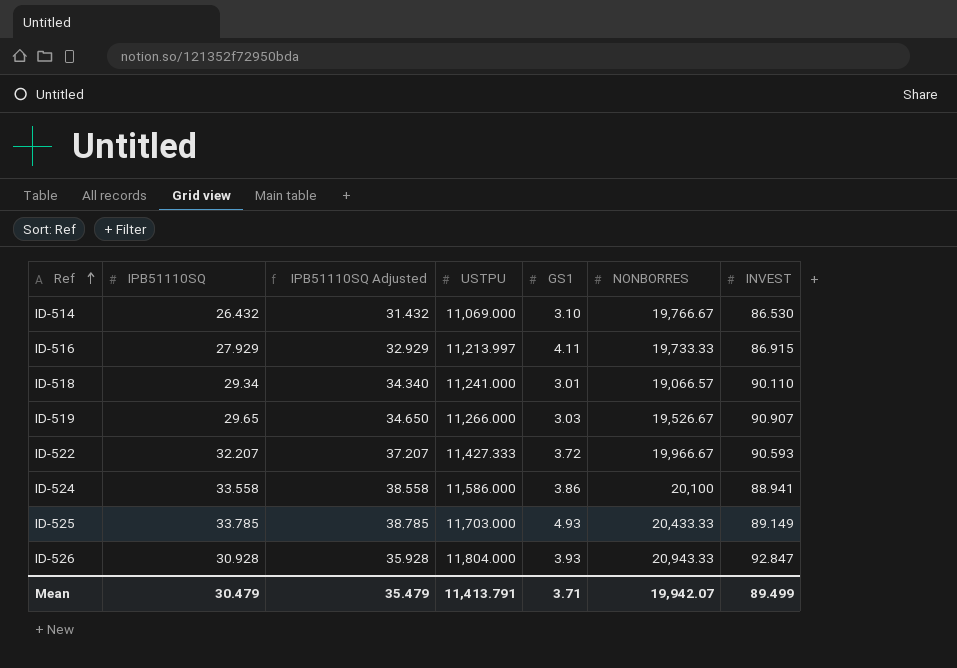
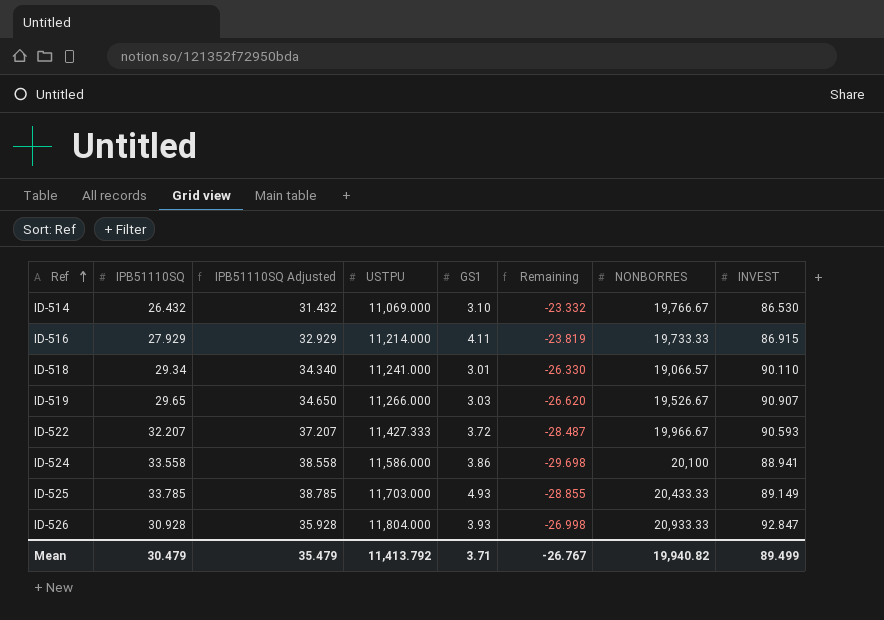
column Remaining | formula: none -> [GS1] - [IPB51110SQ]
ID-516 | USTPU: 11,213.997 -> 11,214.000
ID-526 | NONBORRES: 20,943.33 -> 20,933.33
Mean | USTPU: 11,413.791 -> 11,413.792
Mean | NONBORRES: 19,942.07 -> 19,940.82

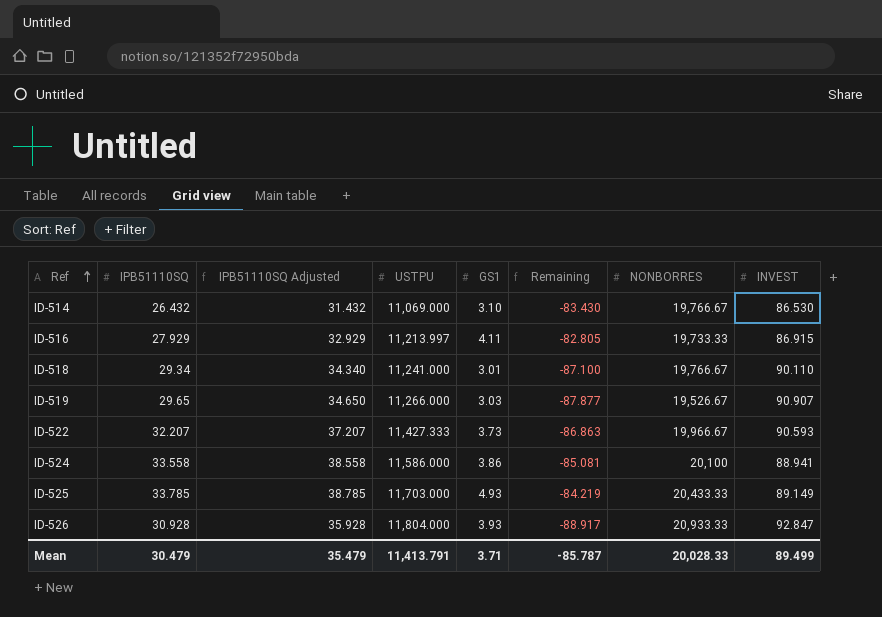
column Remaining | formula: [GS1] - [IPB51110SQ] -> [GS1] - [INVEST]
ID-516 | USTPU: 11,214.000 -> 11,213.997
ID-518 | NONBORRES: 19,066.57 -> 19,766.67
ID-522 | GS1: 3.72 -> 3.73
Mean | USTPU: 11,413.792 -> 11,413.791
Mean | Remaining: -26.767 -> -85.787
Mean | NONBORRES: 19,940.82 -> 20,028.33

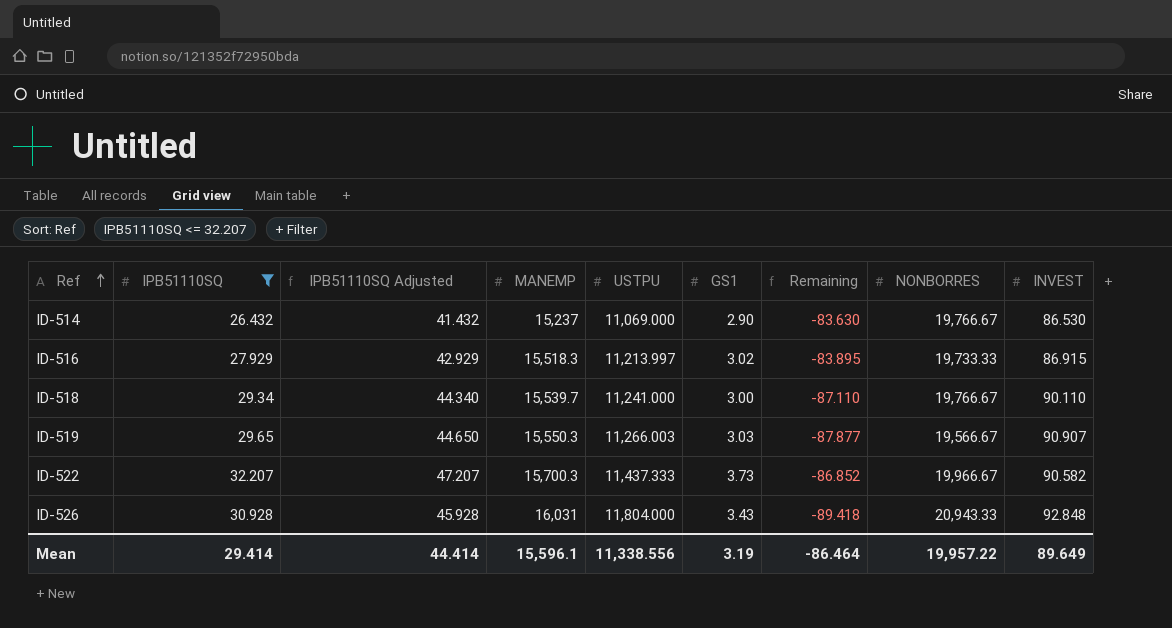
filter: none -> IPB51110SQ <= 32.207
column IPB51110SQ Adjusted | formula: [IPB51110SQ] + 5 -> [IPB51110SQ] + 15
column MANEMP | position: none -> 4
ID-514 | GS1: 3.10 -> 2.90
ID-514 | Remaining: -83.430 -> -83.630
ID-516 | GS1: 4.11 -> 3.02
ID-516 | Remaining: -82.805 -> -83.895
ID-518 | GS1: 3.01 -> 3.00
ID-518 | Remaining: -87.100 -> -87.110
ID-519 | USTPU: 11,266.000 -> 11,266.003
ID-519 | NONBORRES: 19,526.67 -> 19,566.67
ID-522 | USTPU: 11,427.333 -> 11,437.333
ID-522 | Remaining: -86.863 -> -86.852
ID-522 | INVEST: 90.593 -> 90.582
ID-526 | GS1: 3.93 -> 3.43
ID-526 | Remaining: -88.917 -> -89.418
ID-526 | NONBORRES: 20,933.33 -> 20,943.33
ID-526 | INVEST: 92.847 -> 92.848
Mean | IPB51110SQ: 30.479 -> 29.414
Mean | IPB51110SQ Adjusted: 35.479 -> 44.414
Mean | USTPU: 11,413.791 -> 11,338.556
Mean | GS1: 3.71 -> 3.19
Mean | Remaining: -85.787 -> -86.464
Mean | NONBORRES: 20,028.33 -> 19,957.22
Mean | INVEST: 89.499 -> 89.649

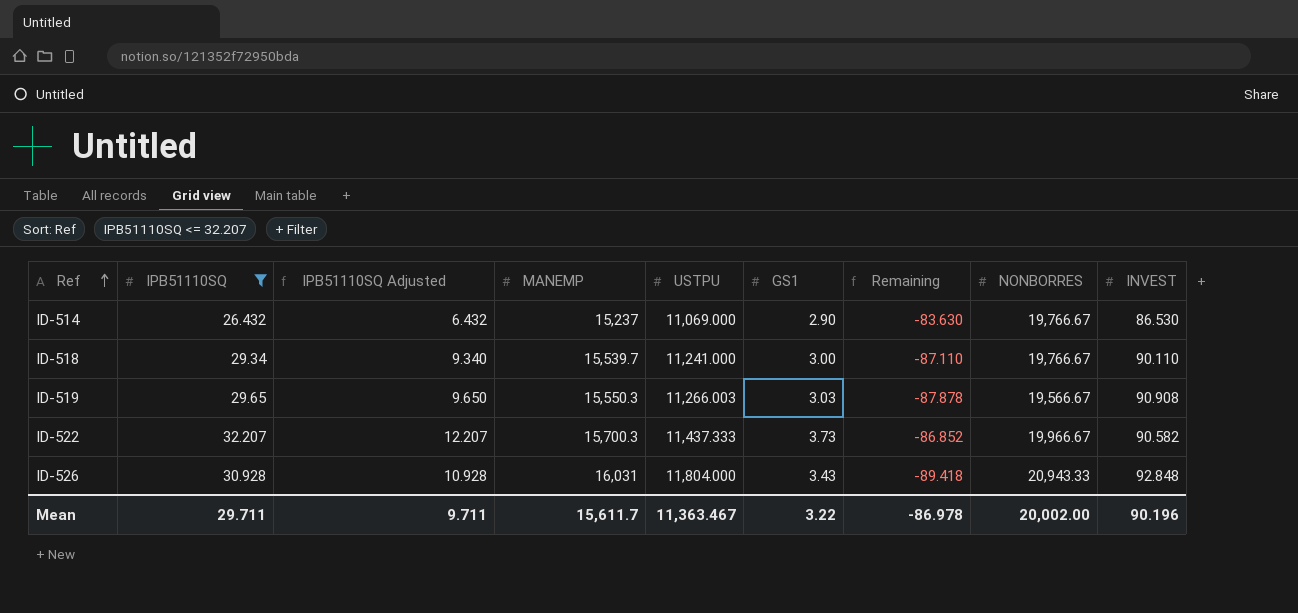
column IPB51110SQ Adjusted | formula: [IPB51110SQ] + 15 -> [IPB51110SQ] - 20
row ID-516: 27.929 | 42.929 | 15,518.3 | 11,213.997 | 3.02 | -83.895 | 19,733.33 | 86.915 -> none
ID-519 | Remaining: -87.877 -> -87.878
ID-519 | INVEST: 90.907 -> 90.908
Mean | IPB51110SQ: 29.414 -> 29.711
Mean | IPB51110SQ Adjusted: 44.414 -> 9.711
Mean | MANEMP: 15,596.1 -> 15,611.7
Mean | USTPU: 11,338.556 -> 11,363.467
Mean | GS1: 3.19 -> 3.22
Mean | Remaining: -86.464 -> -86.978
Mean | NONBORRES: 19,957.22 -> 20,002.00
Mean | INVEST: 89.649 -> 90.196

